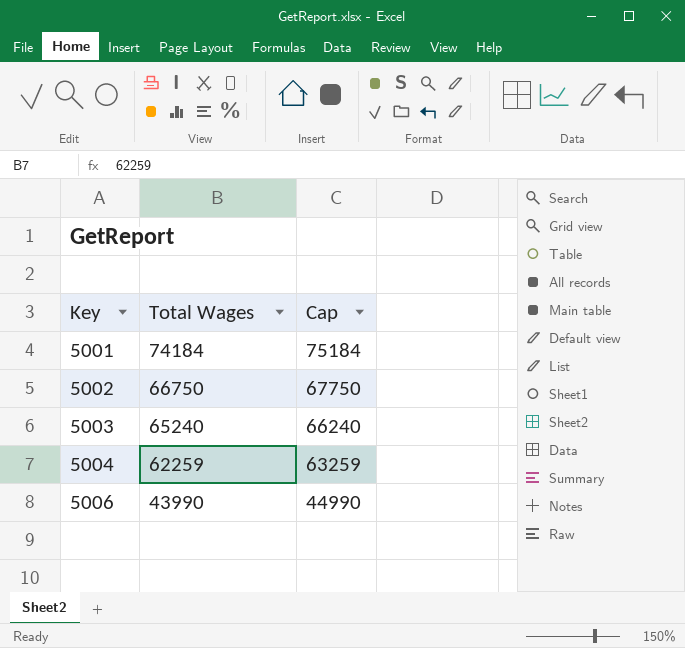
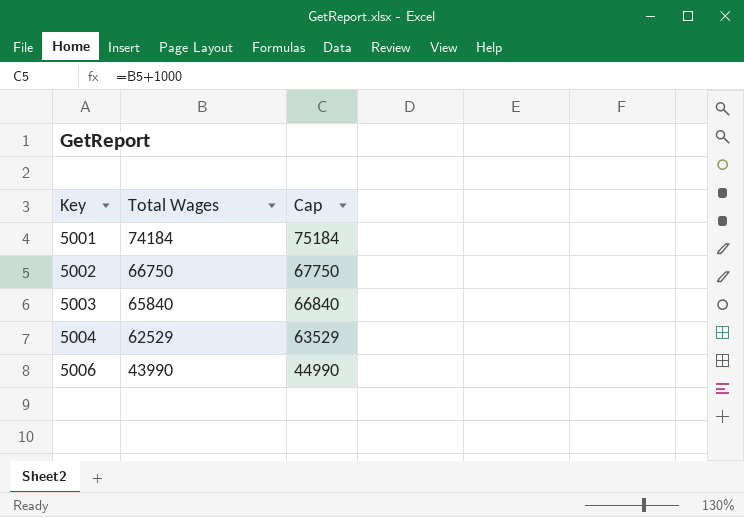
5003 | Total Wages: 65240 -> 65840
5003 | Cap: 66240 -> 66840
5004 | Total Wages: 62259 -> 62529
5004 | Cap: 63259 -> 63529

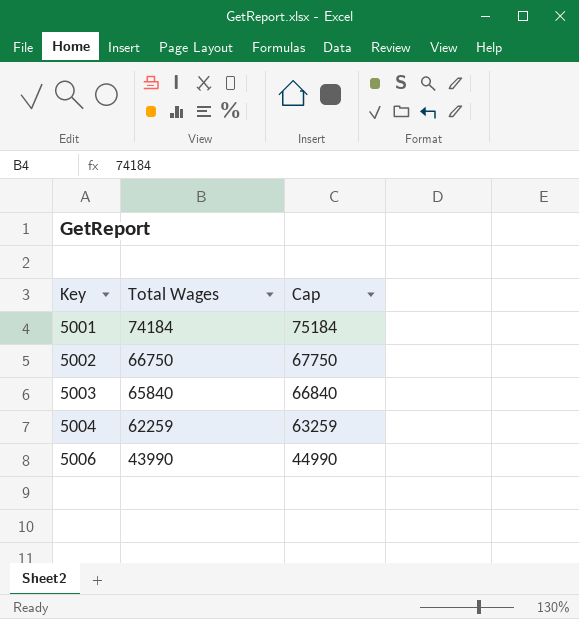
5004 | Total Wages: 62529 -> 62259
5004 | Cap: 63529 -> 63259

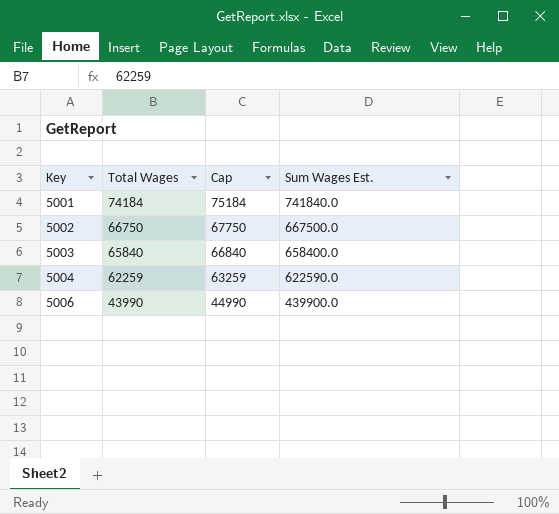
column Sum Wages Est. | formula: none -> [Total Wages] * 10

